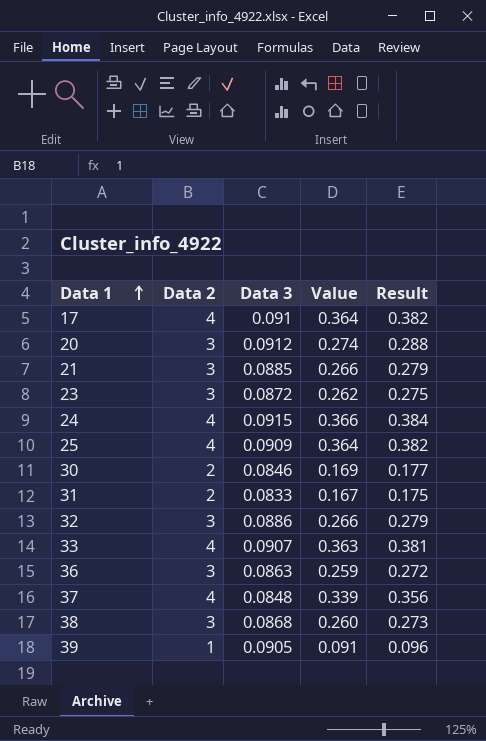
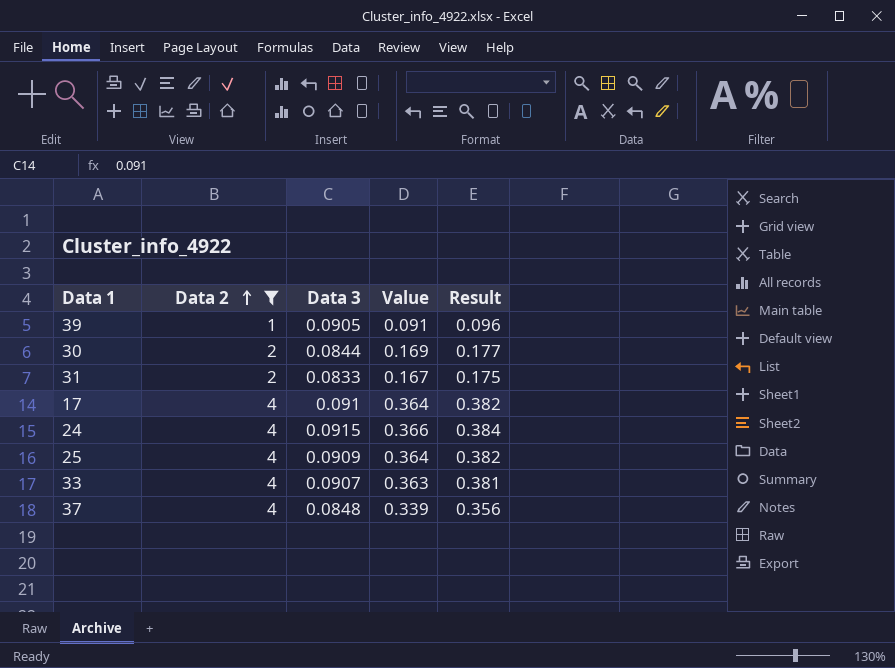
filter: none -> Data 2 != 3
row order: Data 1 ascending -> Data 2 ascending
30 | Data 3: 0.0846 -> 0.0844

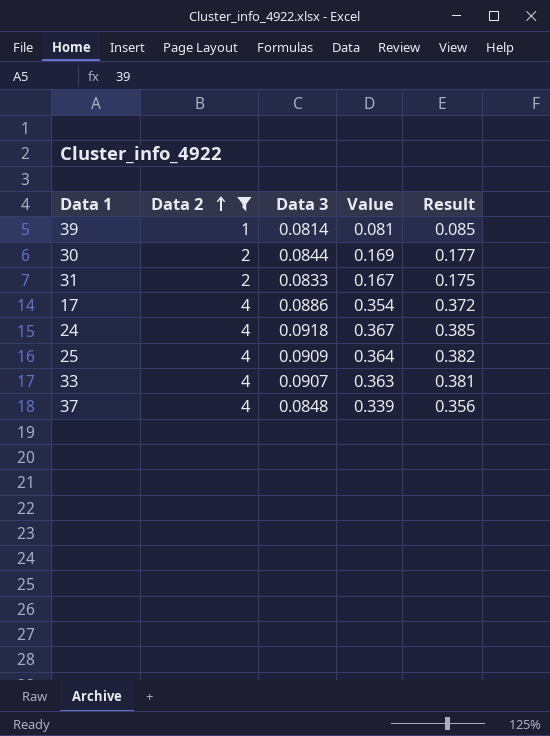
39 | Data 3: 0.0905 -> 0.0814
39 | Value: 0.091 -> 0.081
39 | Result: 0.096 -> 0.085
17 | Data 3: 0.091 -> 0.0886
17 | Value: 0.364 -> 0.354
17 | Result: 0.382 -> 0.372
24 | Data 3: 0.0915 -> 0.0918
24 | Value: 0.366 -> 0.367
24 | Result: 0.384 -> 0.385

